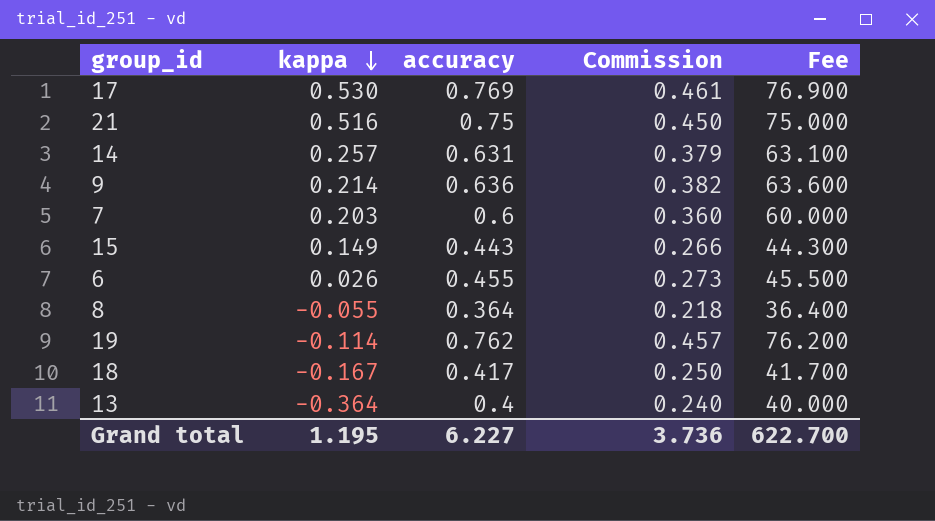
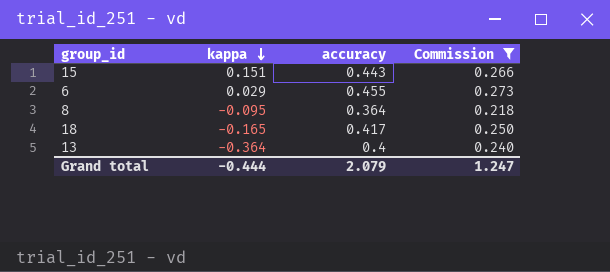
filter: none -> Commission <= 0.273
column Fee | formula: [accuracy] * 100 -> none
15 | kappa: 0.149 -> 0.151
6 | kappa: 0.026 -> 0.029
8 | kappa: -0.055 -> -0.095
18 | kappa: -0.167 -> -0.165
Grand total | kappa: 1.195 -> -0.444
Grand total | accuracy: 6.227 -> 2.079
Grand total | Commission: 3.736 -> 1.247

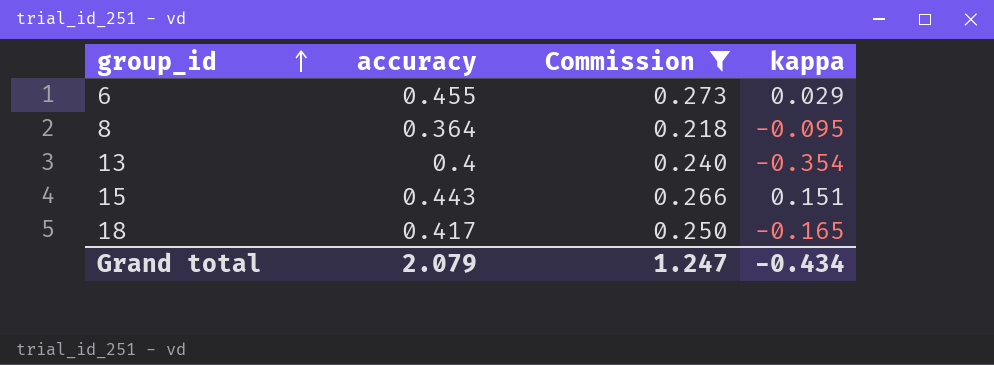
row order: kappa descending -> group_id ascending
column kappa | position: 2 -> 4
13 | kappa: -0.364 -> -0.354
Grand total | kappa: -0.444 -> -0.434

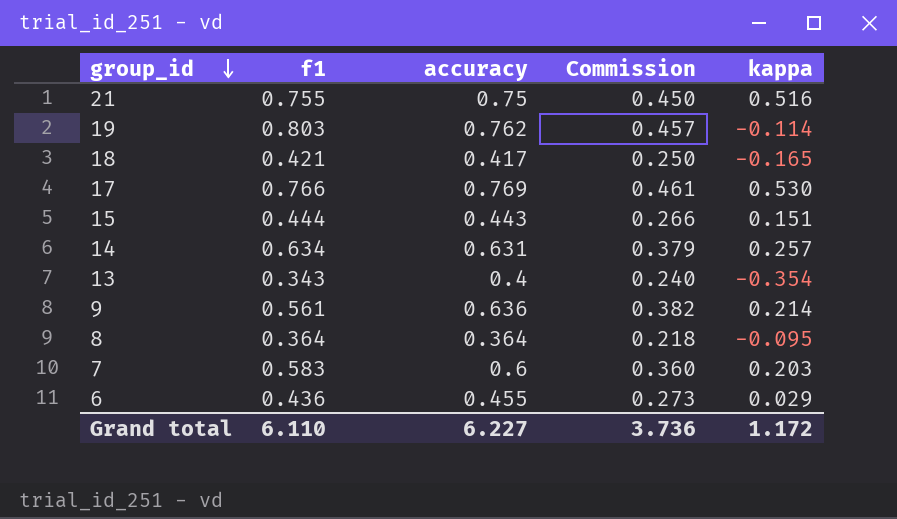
filter: Commission <= 0.273 -> none
row order: group_id ascending -> group_id descending
column f1 | position: none -> 2
Grand total | accuracy: 2.079 -> 6.227
Grand total | Commission: 1.247 -> 3.736
Grand total | kappa: -0.434 -> 1.172

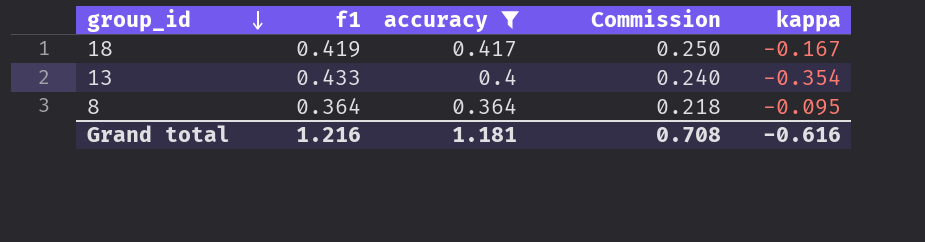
filter: none -> accuracy <= 0.417
18 | f1: 0.421 -> 0.419
18 | kappa: -0.165 -> -0.167
13 | f1: 0.343 -> 0.433
Grand total | f1: 6.110 -> 1.216
Grand total | accuracy: 6.227 -> 1.181
Grand total | Commission: 3.736 -> 0.708
Grand total | kappa: 1.172 -> -0.616

